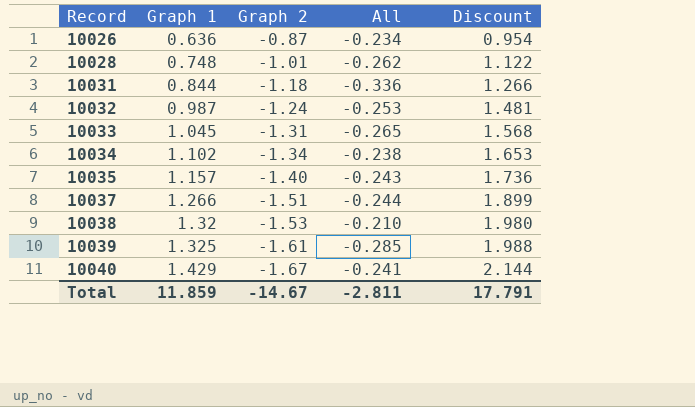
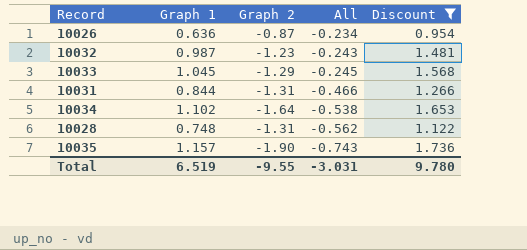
filter: none -> Discount <= 1.736
row order: Record ascending -> All descending
10032 | Graph 2: -1.24 -> -1.23
10032 | All: -0.253 -> -0.243
10033 | Graph 2: -1.31 -> -1.29
10033 | All: -0.265 -> -0.245
10031 | Graph 2: -1.18 -> -1.31
10031 | All: -0.336 -> -0.466
10034 | Graph 2: -1.34 -> -1.64
10034 | All: -0.238 -> -0.538
10028 | Graph 2: -1.01 -> -1.31
10028 | All: -0.262 -> -0.562
10035 | Graph 2: -1.40 -> -1.90
10035 | All: -0.243 -> -0.743
Total | Graph 1: 11.859 -> 6.519
Total | Graph 2: -14.67 -> -9.55
Total | All: -2.811 -> -3.031
Total | Discount: 17.791 -> 9.780

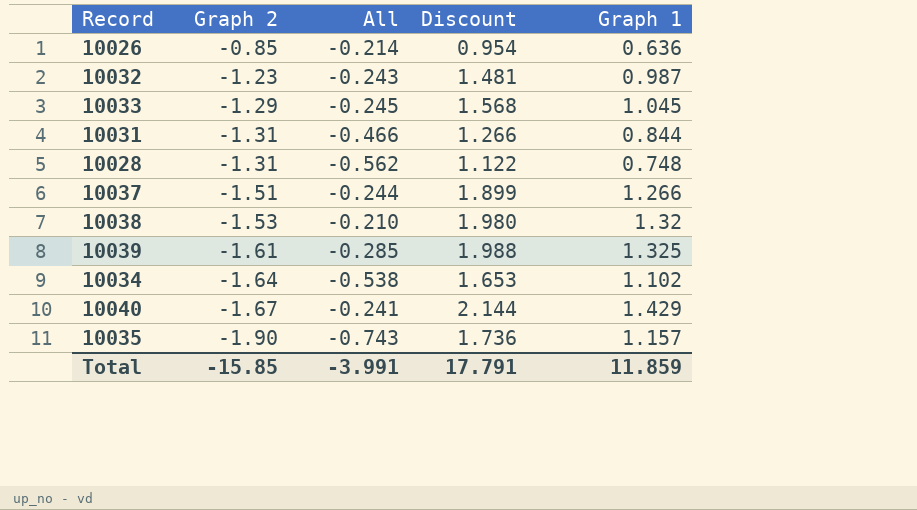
filter: Discount <= 1.736 -> none
row order: All descending -> Graph 2 descending
column Graph 1 | position: 2 -> 5
10026 | Graph 2: -0.87 -> -0.85
10026 | All: -0.234 -> -0.214
Total | Graph 2: -9.55 -> -15.85
Total | All: -3.031 -> -3.991
Total | Discount: 9.780 -> 17.791
Total | Graph 1: 6.519 -> 11.859

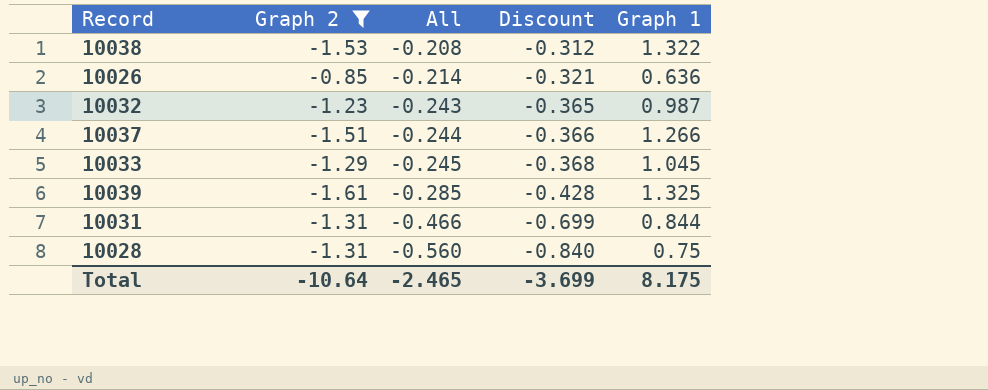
filter: none -> Graph 2 >= -1.61
row order: Graph 2 descending -> All descending
column Discount | formula: [Graph 1] * 1.5 -> [All] * 1.5
10038 | All: -0.210 -> -0.208
10038 | Graph 1: 1.32 -> 1.322
10028 | All: -0.562 -> -0.560
10028 | Graph 1: 0.748 -> 0.75
Total | Graph 2: -15.85 -> -10.64
Total | All: -3.991 -> -2.465
Total | Discount: 17.791 -> -3.699
Total | Graph 1: 11.859 -> 8.175

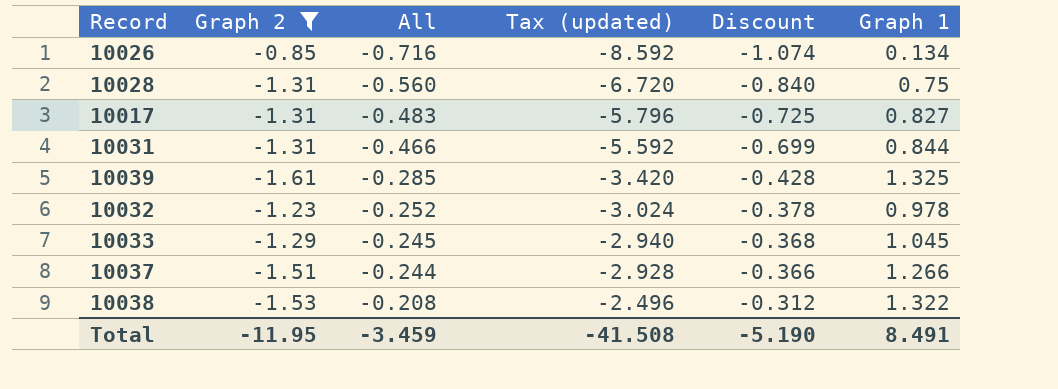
row order: All descending -> All ascending
column Tax (updated) | formula: none -> [All] * 12
10026 | All: -0.214 -> -0.716
10026 | Discount: -0.321 -> -1.074
10026 | Graph 1: 0.636 -> 0.134
row 10017: none -> -1.31 | -0.483 | -5.796 | -0.725 | 0.827
10032 | All: -0.243 -> -0.252
10032 | Discount: -0.365 -> -0.378
10032 | Graph 1: 0.987 -> 0.978
Total | Graph 2: -10.64 -> -11.95
Total | All: -2.465 -> -3.459
Total | Discount: -3.699 -> -5.190
Total | Graph 1: 8.175 -> 8.491

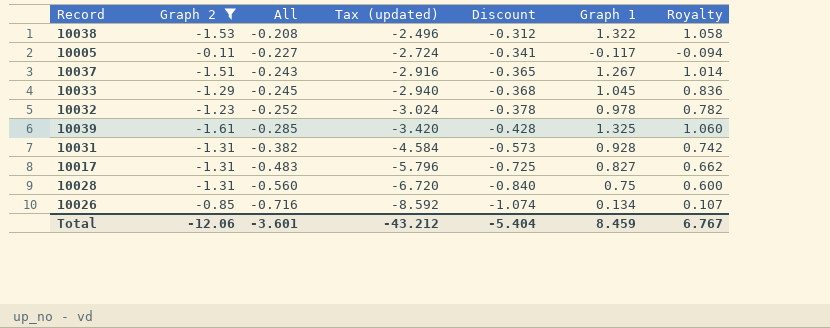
row order: All ascending -> All descending
column Royalty | formula: none -> [Graph 1] * 0.8
row 10005: none -> -0.11 | -0.227 | -2.724 | -0.341 | -0.117 | -0.094
10037 | All: -0.244 -> -0.243
10037 | Tax (updated): -2.928 -> -2.916
10037 | Discount: -0.366 -> -0.365
10037 | Graph 1: 1.266 -> 1.267
10031 | All: -0.466 -> -0.382
10031 | Tax (updated): -5.592 -> -4.584
10031 | Discount: -0.699 -> -0.573
10031 | Graph 1: 0.844 -> 0.928
Total | Graph 2: -11.95 -> -12.06
Total | All: -3.459 -> -3.601
Total | Tax (updated): -41.508 -> -43.212
Total | Discount: -5.190 -> -5.404
Total | Graph 1: 8.491 -> 8.459

